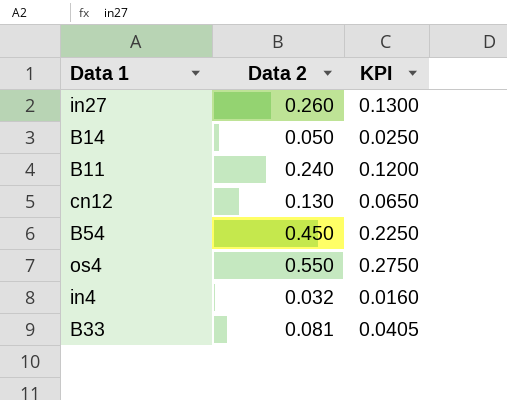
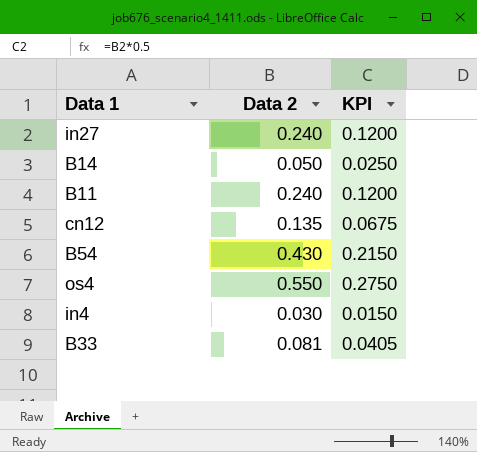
in27 | Data 2: 0.260 -> 0.240
in27 | KPI: 0.1300 -> 0.1200
cn12 | Data 2: 0.130 -> 0.135
cn12 | KPI: 0.0650 -> 0.0675
B54 | Data 2: 0.450 -> 0.430
B54 | KPI: 0.2250 -> 0.2150
in4 | Data 2: 0.032 -> 0.030
in4 | KPI: 0.0160 -> 0.0150

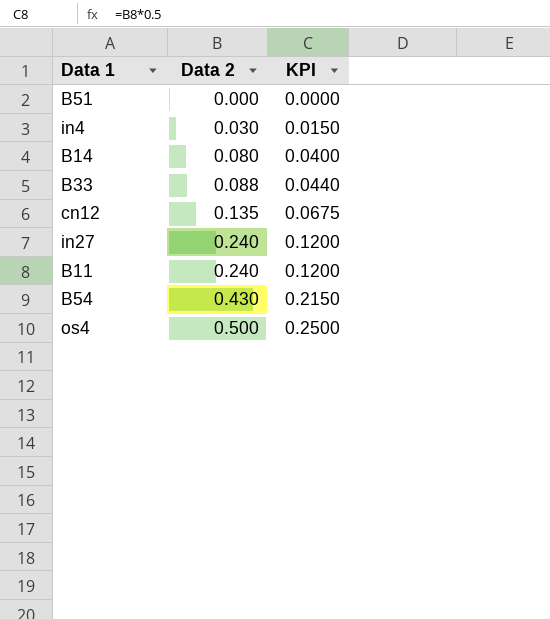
row order: none -> Data 2 ascending
row B51: none -> 0.000 | 0.0000
B14 | Data 2: 0.050 -> 0.080
B14 | KPI: 0.0250 -> 0.0400
B33 | Data 2: 0.081 -> 0.088
B33 | KPI: 0.0405 -> 0.0440
os4 | Data 2: 0.550 -> 0.500
os4 | KPI: 0.2750 -> 0.2500

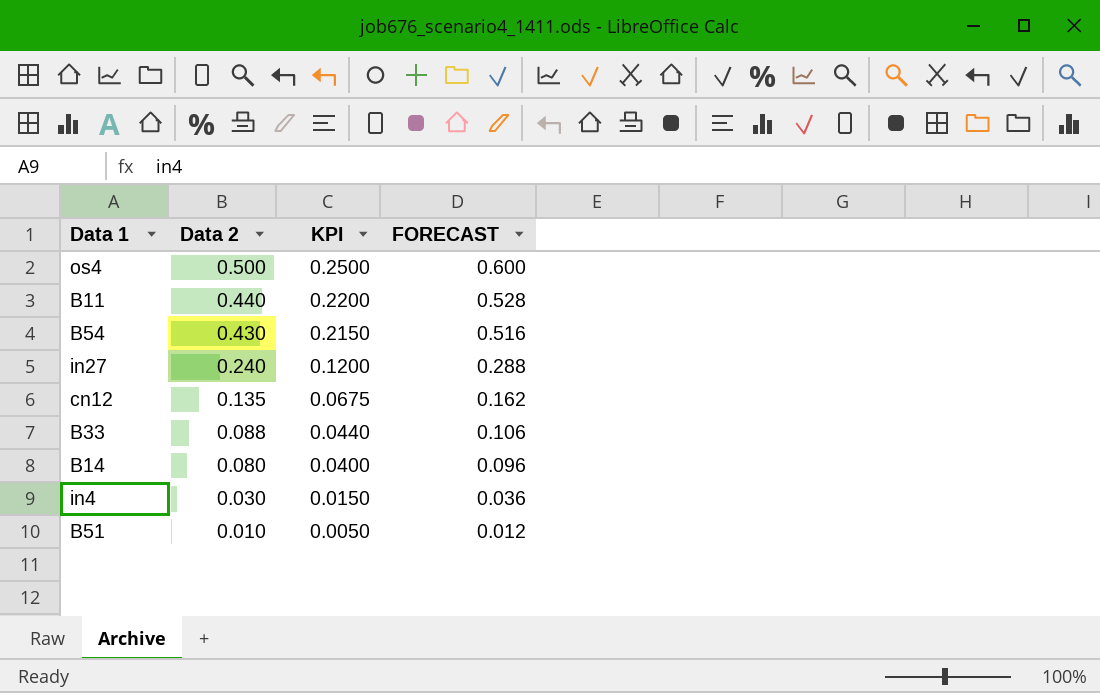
row order: Data 2 ascending -> Data 2 descending
column FORECAST | formula: none -> [Data 2] * 1.2
B11 | Data 2: 0.240 -> 0.440
B11 | KPI: 0.1200 -> 0.2200
B51 | Data 2: 0.000 -> 0.010
B51 | KPI: 0.0000 -> 0.0050

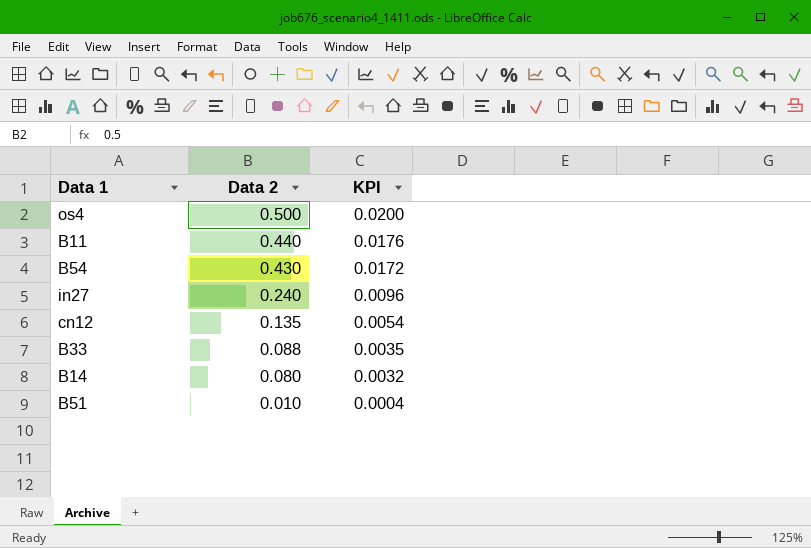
column FORECAST | formula: [Data 2] * 1.2 -> none
column KPI | formula: [Data 2] * 0.5 -> [Data 2] * 0.04
row in4: 0.030 | 0.0150 | 0.036 -> none

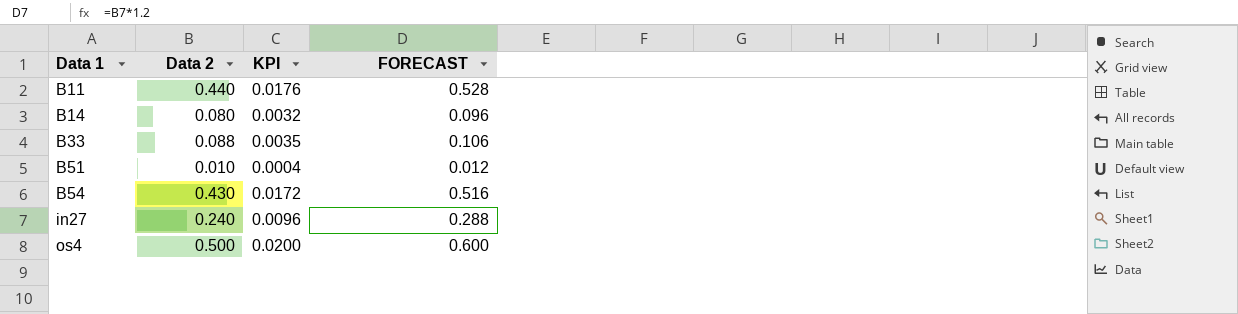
row order: Data 2 descending -> Data 1 ascending
column FORECAST | formula: none -> [Data 2] * 1.2
row cn12: 0.135 | 0.0054 -> none

